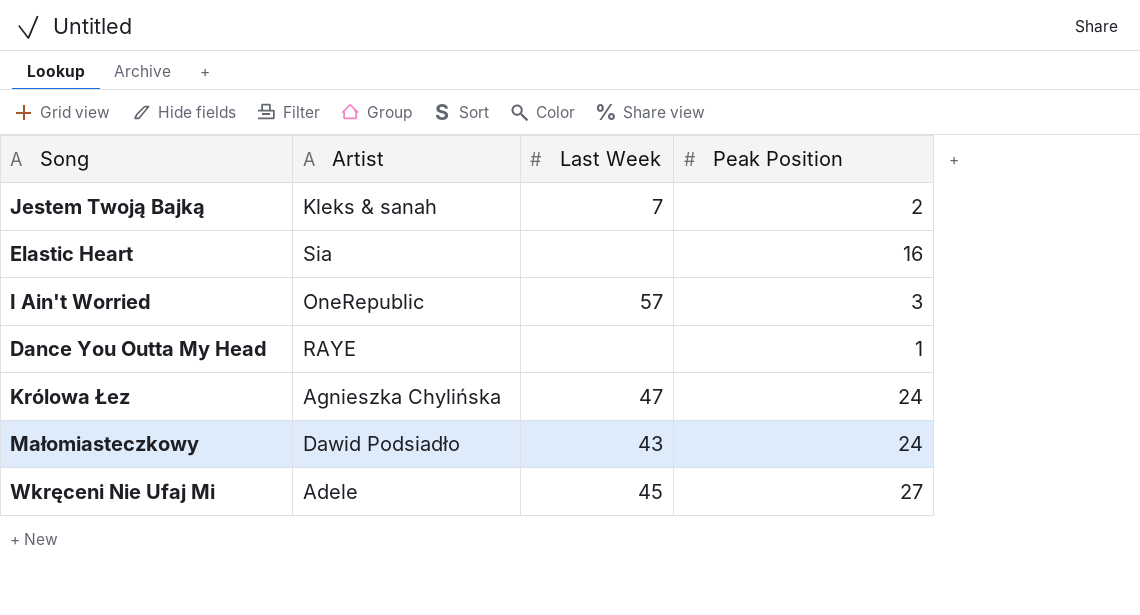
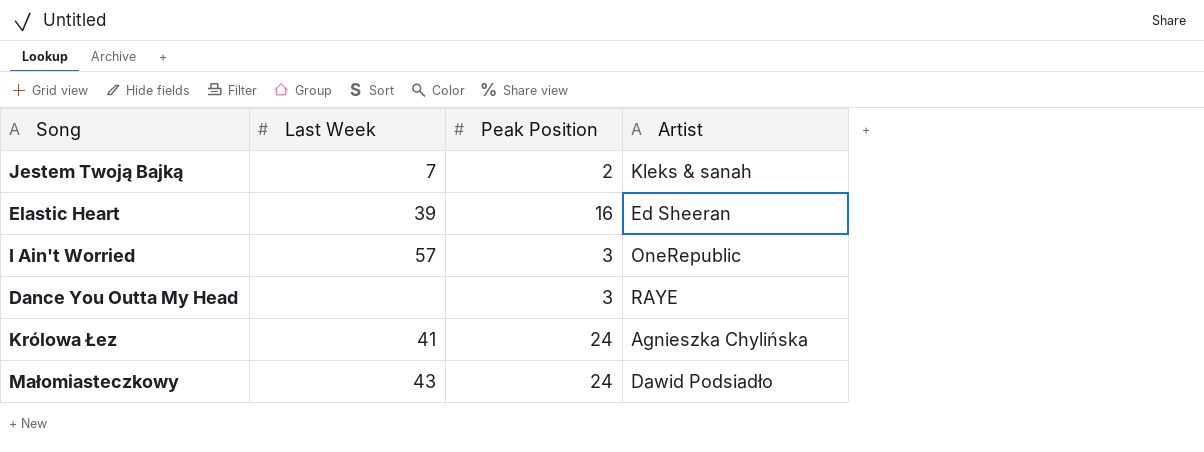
column Artist | position: 2 -> 4
row Wkręceni Nie Ufaj Mi: Adele | 45 | 27 -> none
Elastic Heart | Last Week: none -> 39
Elastic Heart | Artist: Sia -> Ed Sheeran
Dance You Outta My Head | Peak Position: 1 -> 3
Królowa Łez | Last Week: 47 -> 41

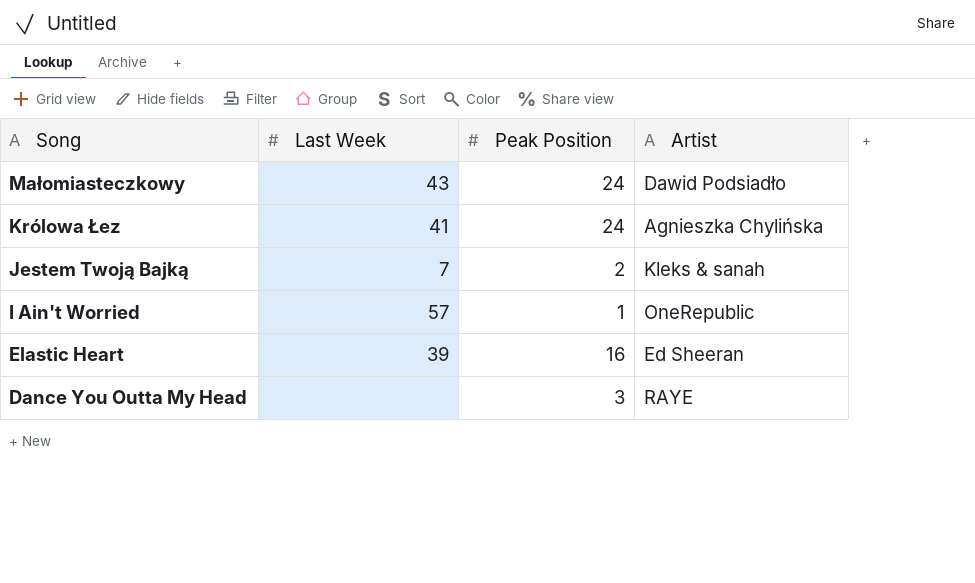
row order: none -> Song descending
I Ain't Worried | Peak Position: 3 -> 1

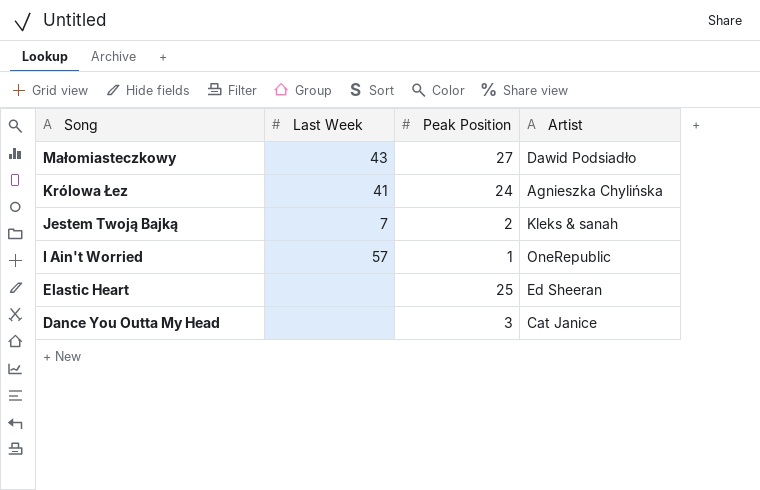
Małomiasteczkowy | Peak Position: 24 -> 27
Elastic Heart | Last Week: 39 -> none
Elastic Heart | Peak Position: 16 -> 25
Dance You Outta My Head | Artist: RAYE -> Cat Janice

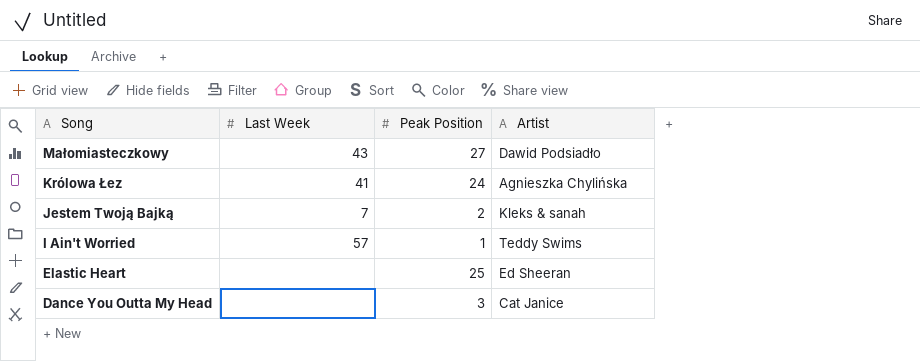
I Ain't Worried | Artist: OneRepublic -> Teddy Swims

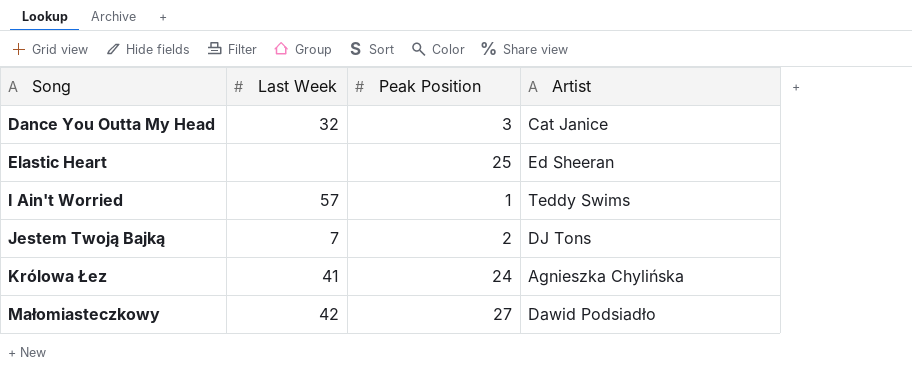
row order: Song descending -> Song ascending
Dance You Outta My Head | Last Week: none -> 32
Jestem Twoją Bajką | Artist: Kleks & sanah -> DJ Tons
Małomiasteczkowy | Last Week: 43 -> 42

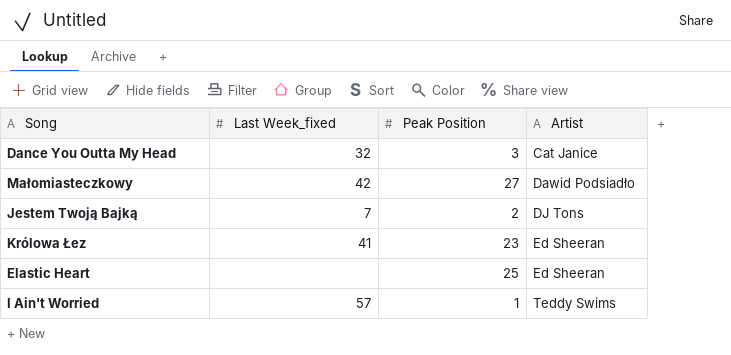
row order: Song ascending -> Artist ascending
column name: Last Week -> Last Week_fixed
Królowa Łez | Peak Position: 24 -> 23
Królowa Łez | Artist: Agnieszka Chylińska -> Ed Sheeran

